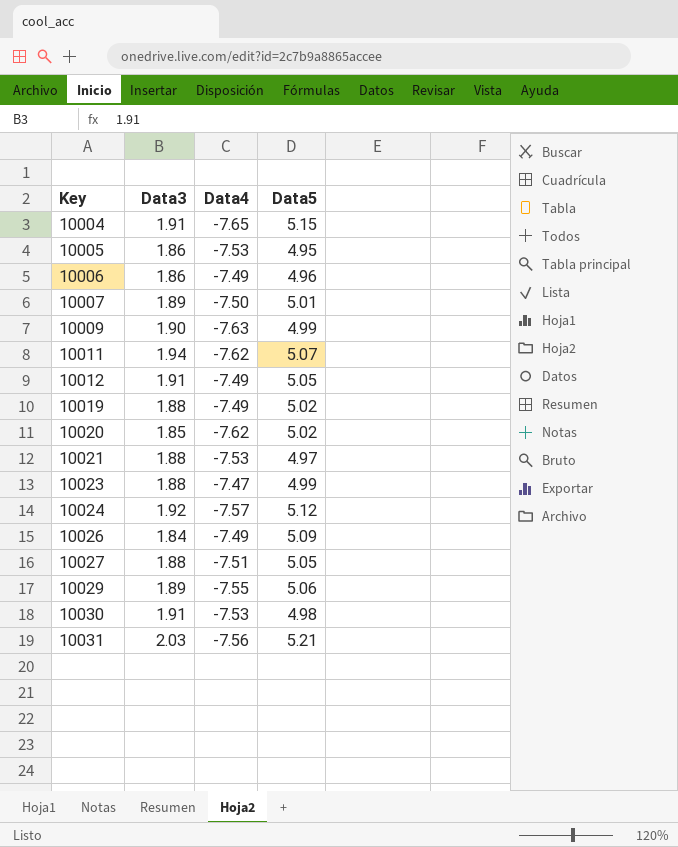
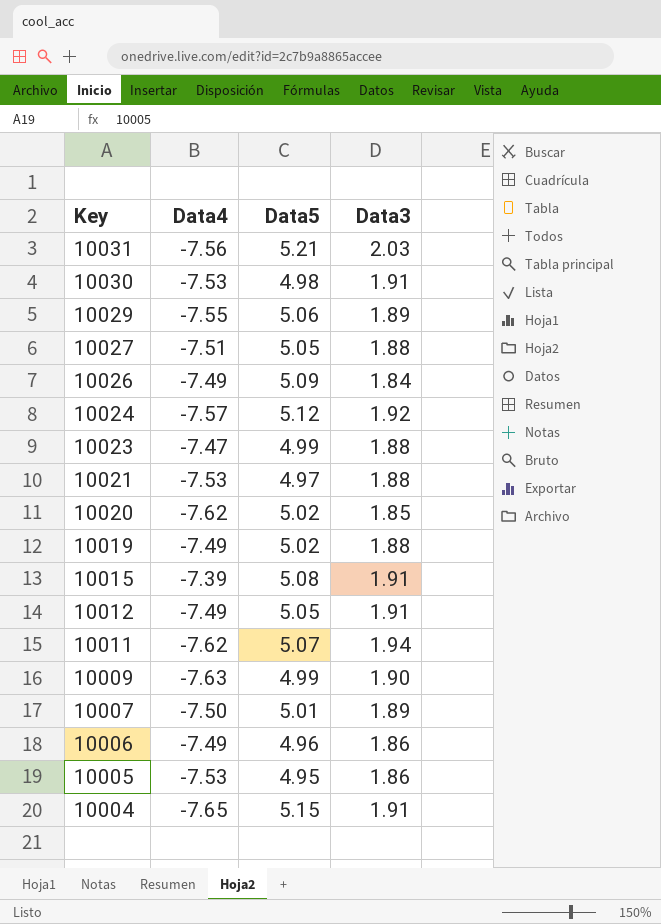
row order: Key ascending -> Key descending
column Data3 | position: 2 -> 4
row 10015: none -> -7.39 | 5.08 | 1.91

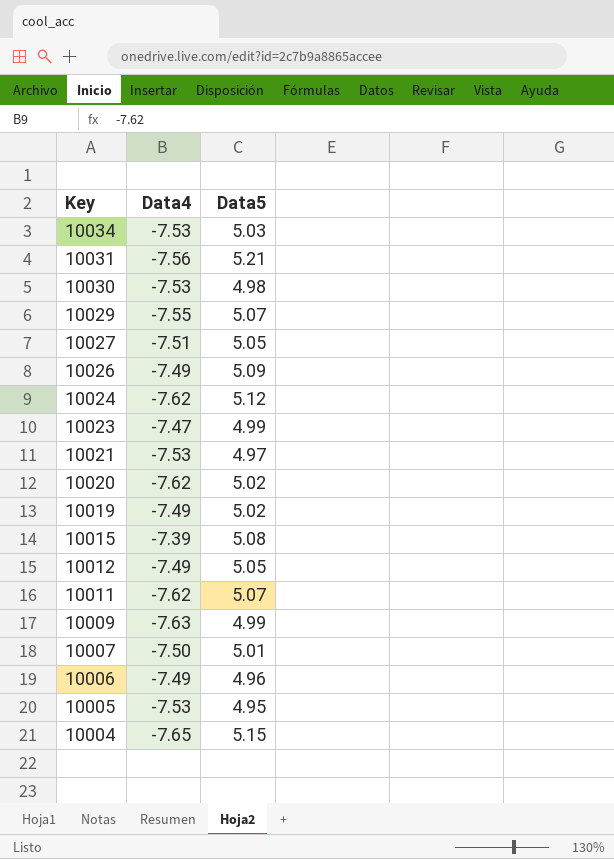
column Data3 | position: 4 -> none
row 10034: none -> -7.53 | 5.03
10029 | Data5: 5.06 -> 5.07
10024 | Data4: -7.57 -> -7.62

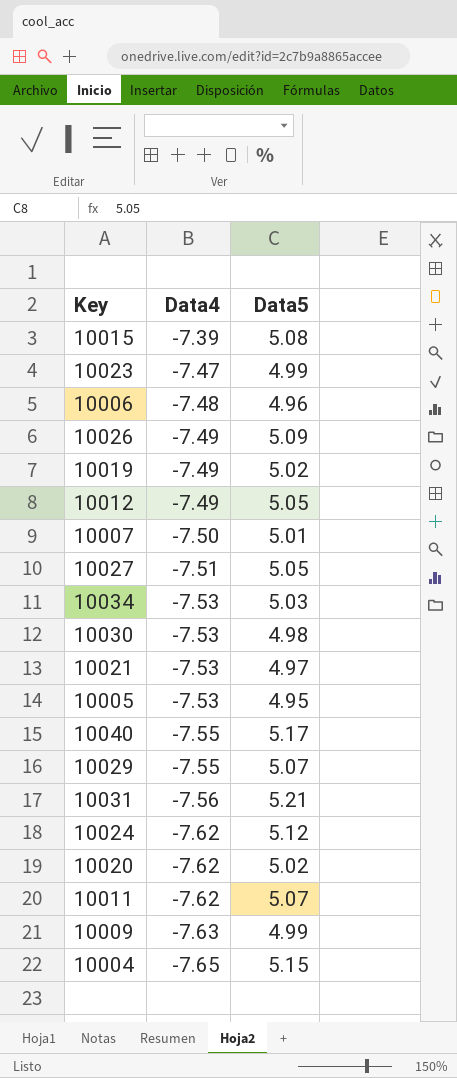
row order: Key descending -> Data4 descending
10006 | Data4: -7.49 -> -7.48
row 10040: none -> -7.55 | 5.17

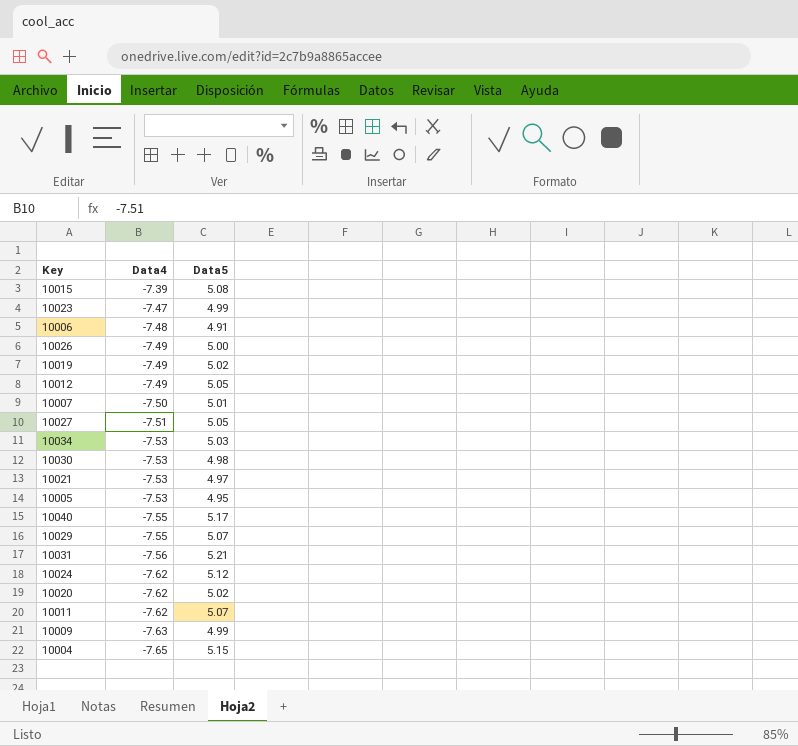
10006 | Data5: 4.96 -> 4.91
10026 | Data5: 5.09 -> 5.00

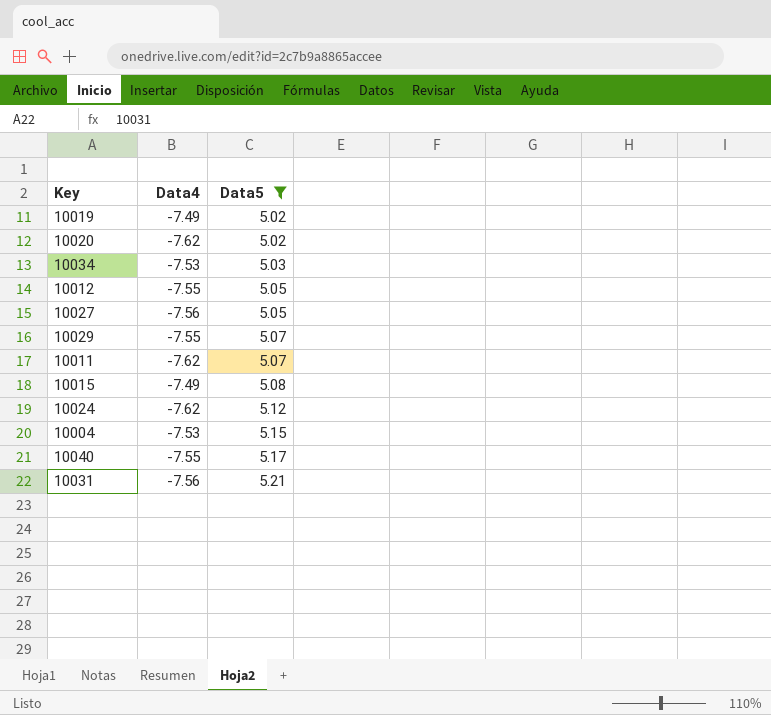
filter: none -> Data5 >= 5.02
row order: Data4 descending -> Data5 ascending
10012 | Data4: -7.49 -> -7.55
10027 | Data4: -7.51 -> -7.56
10015 | Data4: -7.39 -> -7.49
10004 | Data4: -7.65 -> -7.53

